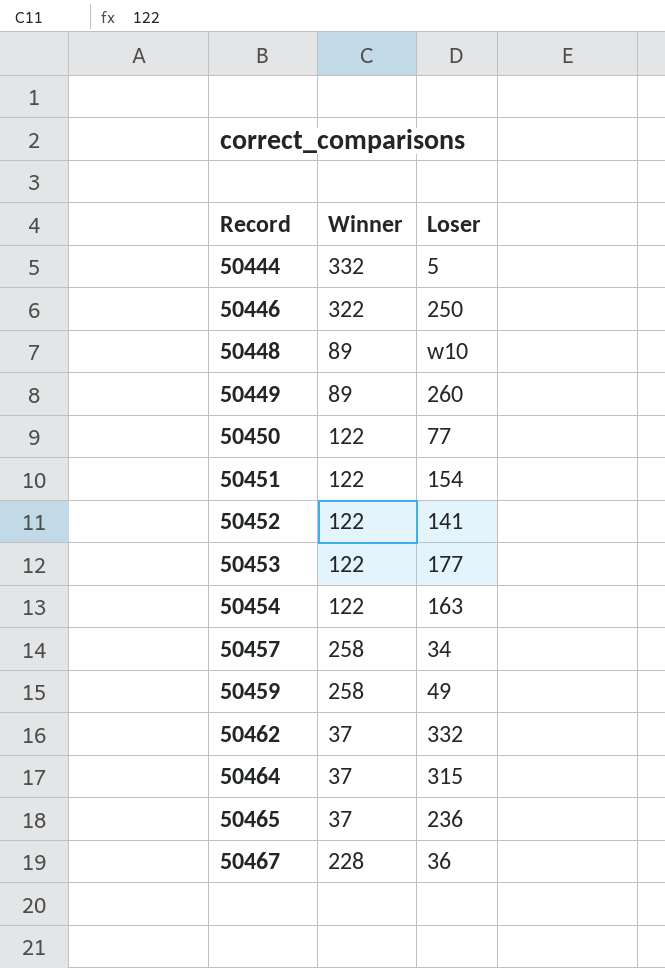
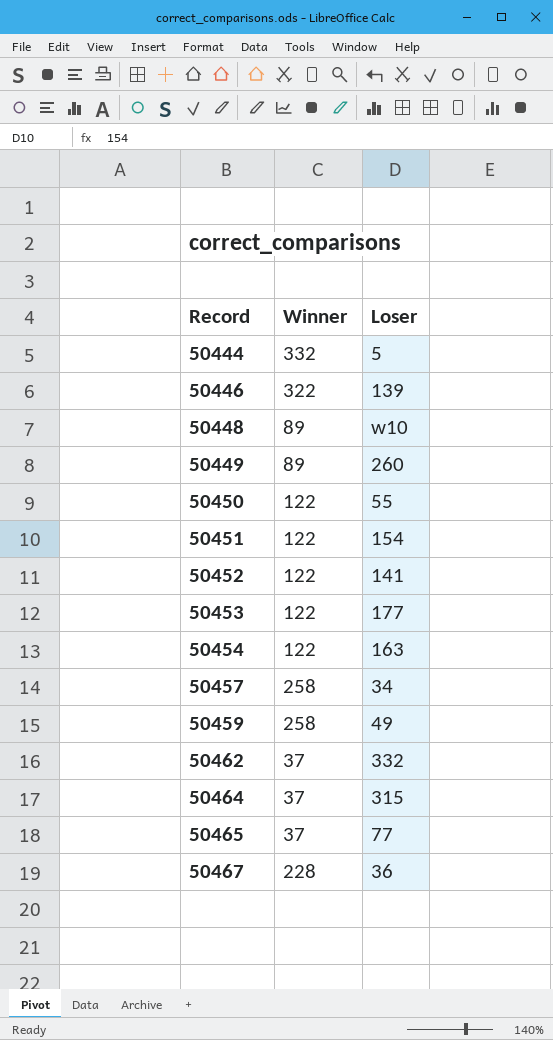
50446 | Loser: 250 -> 139
50450 | Loser: 77 -> 55
50465 | Loser: 236 -> 77

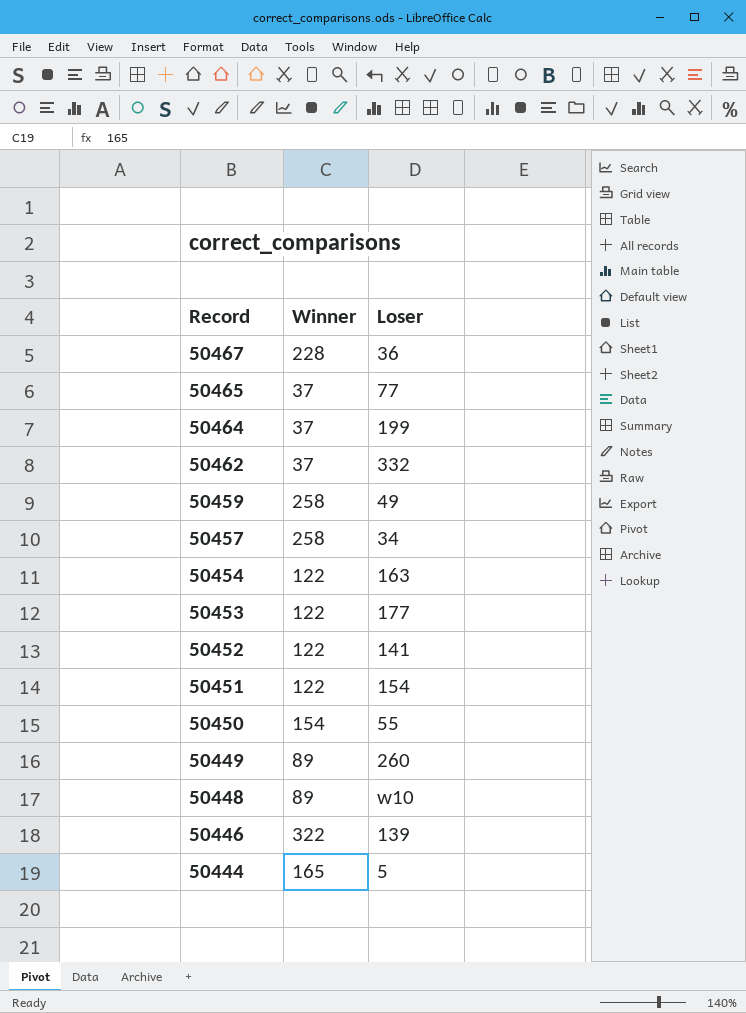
row order: Record ascending -> Record descending
50464 | Loser: 315 -> 199
50450 | Winner: 122 -> 154
50444 | Winner: 332 -> 165

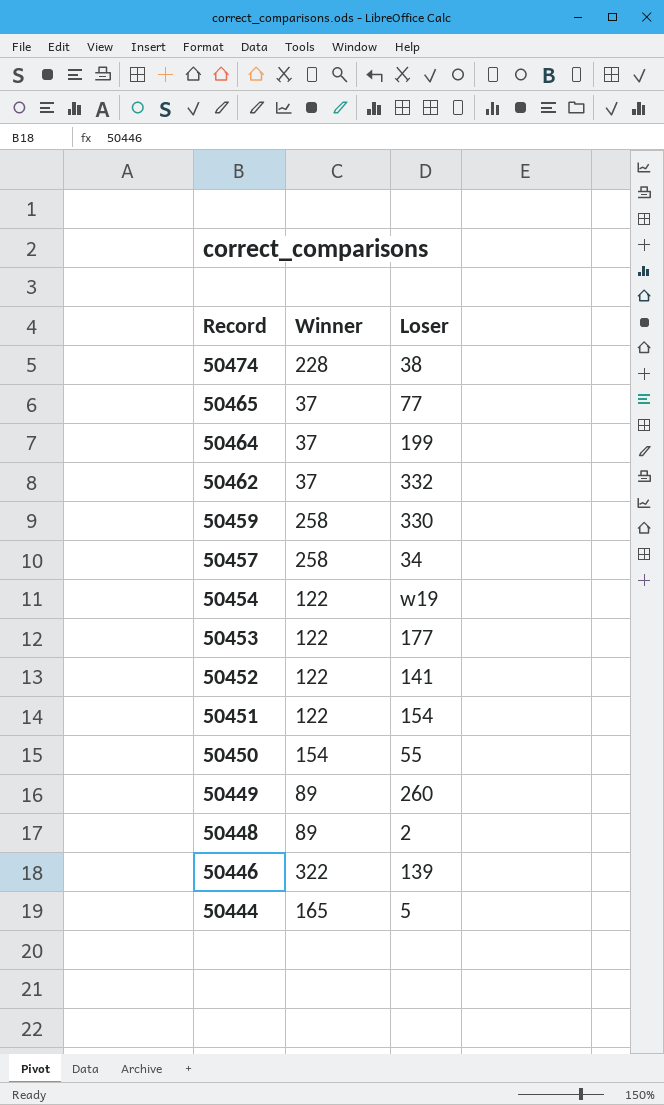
row 50467: 228 | 36 -> none
row 50474: none -> 228 | 38
50459 | Loser: 49 -> 330
50454 | Loser: 163 -> w19
50448 | Loser: w10 -> 2

